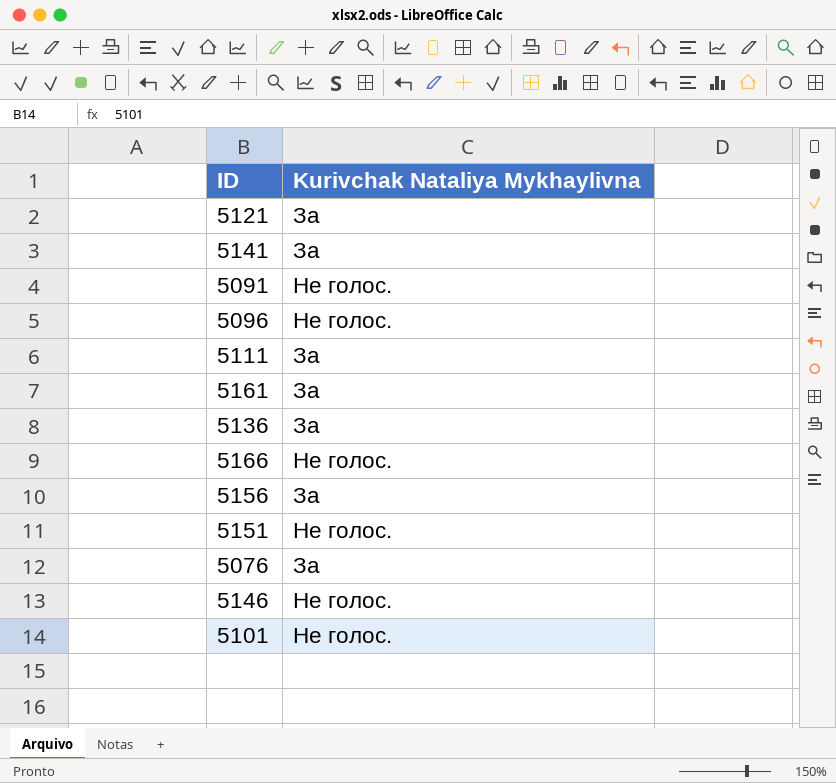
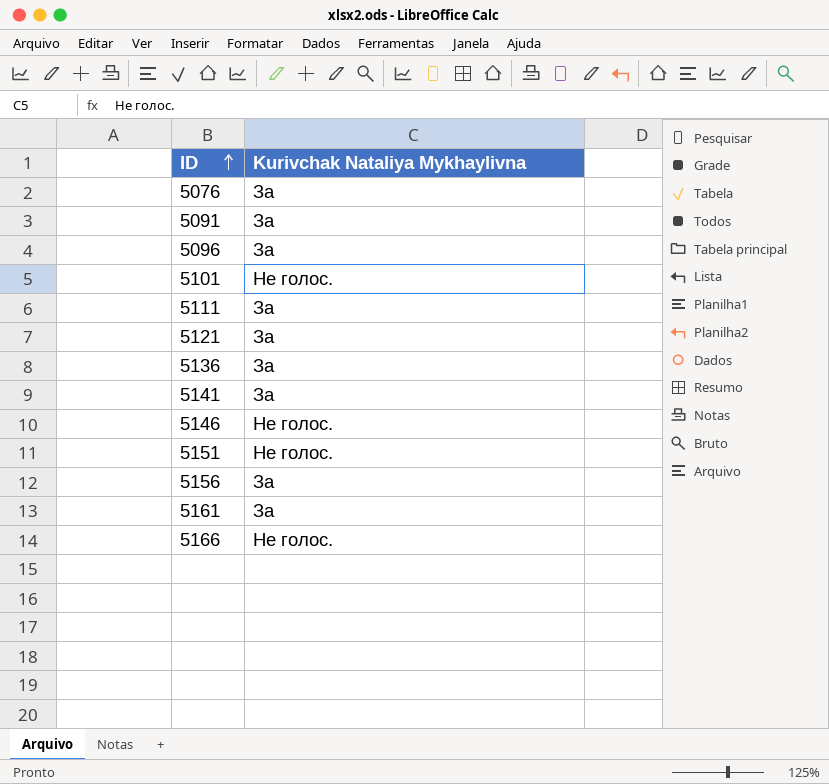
row order: none -> ID ascending
5091 | Kurivchak Nataliya Mykhaylivna: Не голос. -> За
5096 | Kurivchak Nataliya Mykhaylivna: Не голос. -> За

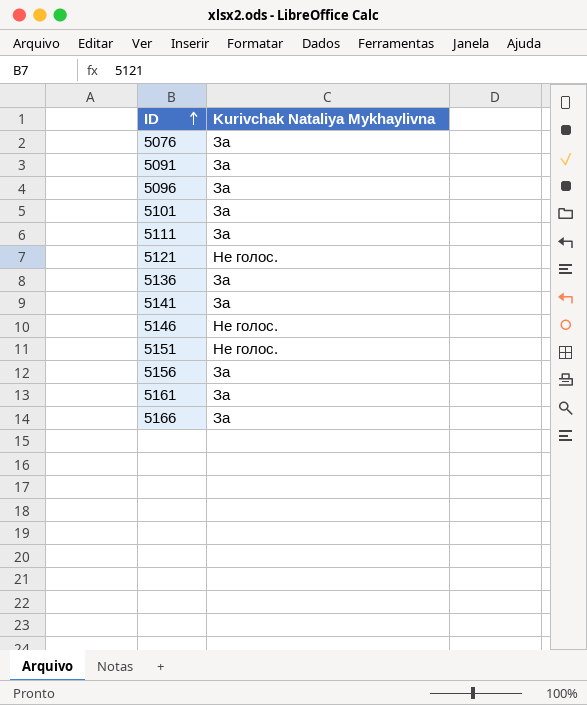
5101 | Kurivchak Nataliya Mykhaylivna: Не голос. -> За
5121 | Kurivchak Nataliya Mykhaylivna: За -> Не голос.
5166 | Kurivchak Nataliya Mykhaylivna: Не голос. -> За

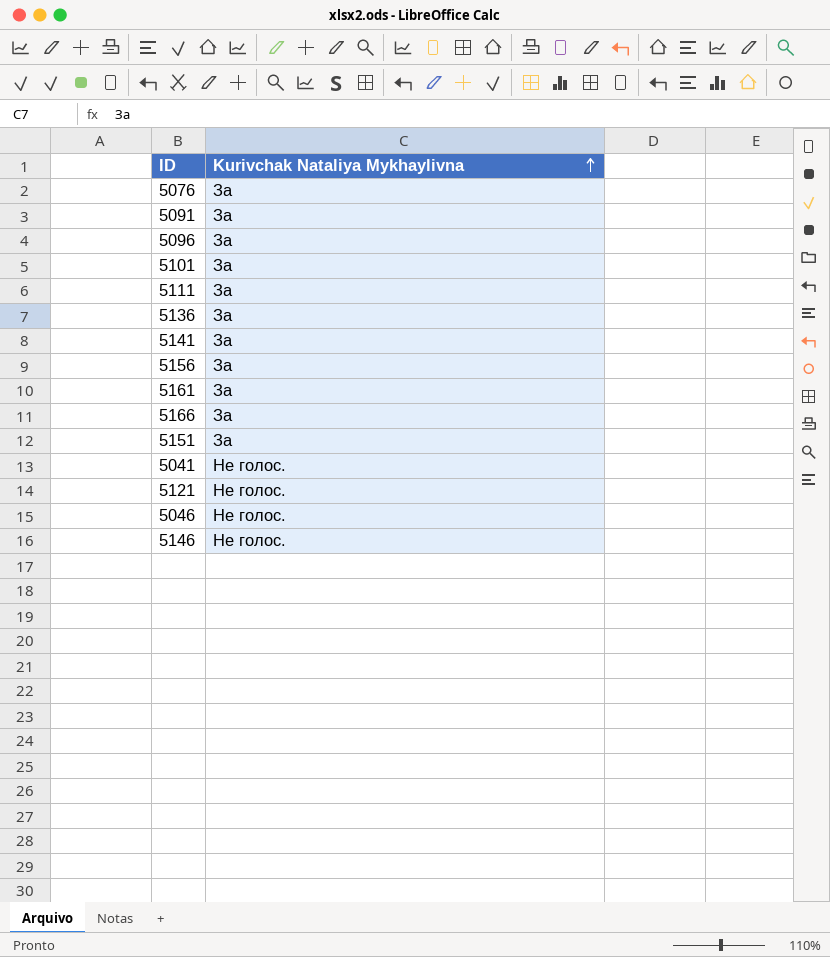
row order: ID ascending -> Kurivchak Nataliya Mykhaylivna ascending
5151 | Kurivchak Nataliya Mykhaylivna: Не голос. -> За
row 5041: none -> Не голос.
row 5046: none -> Не голос.

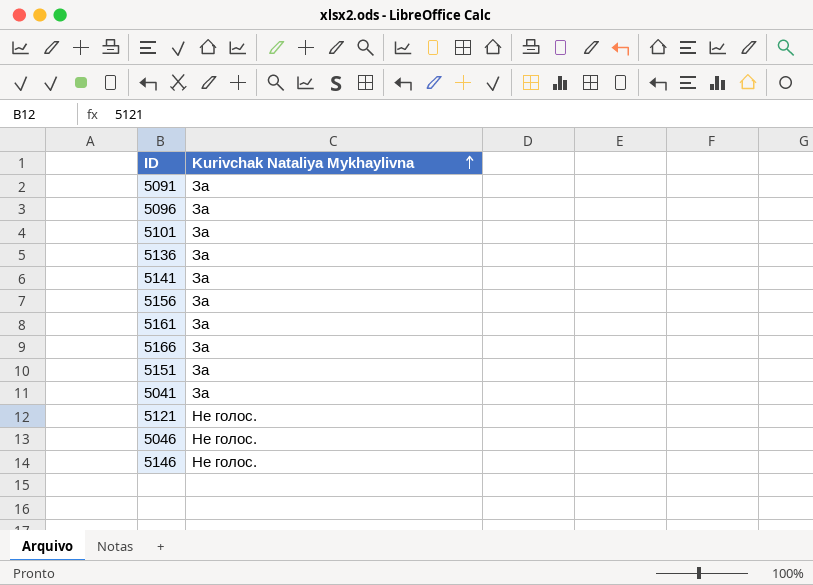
row 5076: За -> none
row 5111: За -> none
5041 | Kurivchak Nataliya Mykhaylivna: Не голос. -> За

